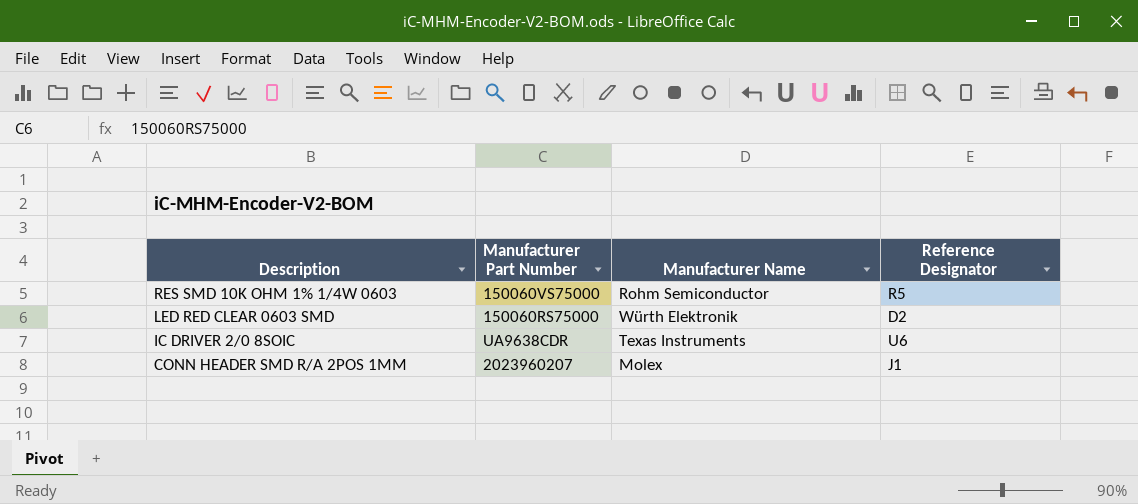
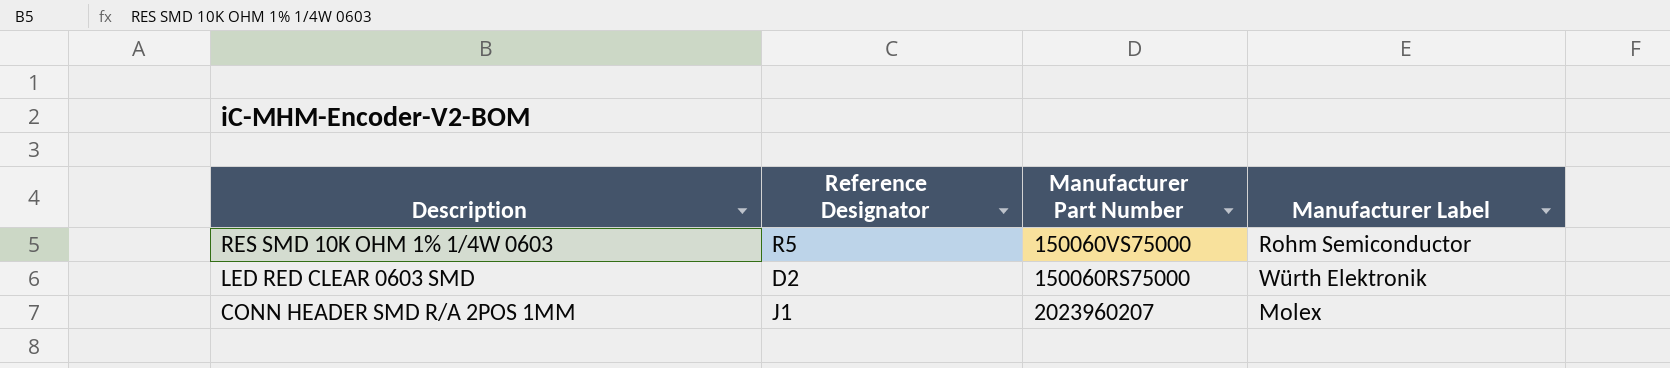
column Reference Designator | position: 4 -> 2
column name: Manufacturer Name -> Manufacturer Label
row IC DRIVER 2/0 8SOIC: UA9638CDR | Texas Instruments | U6 -> none

